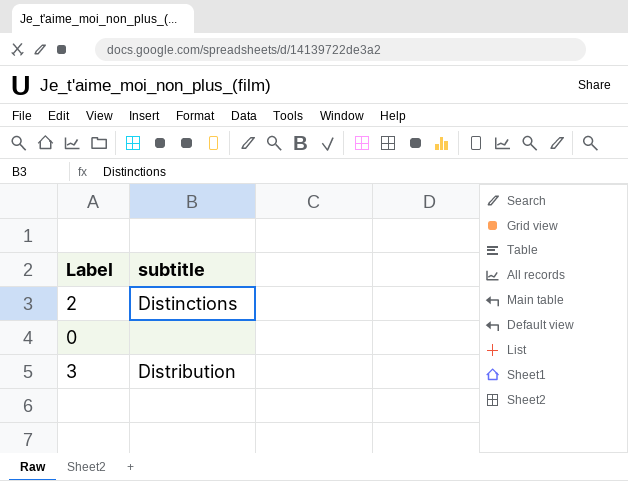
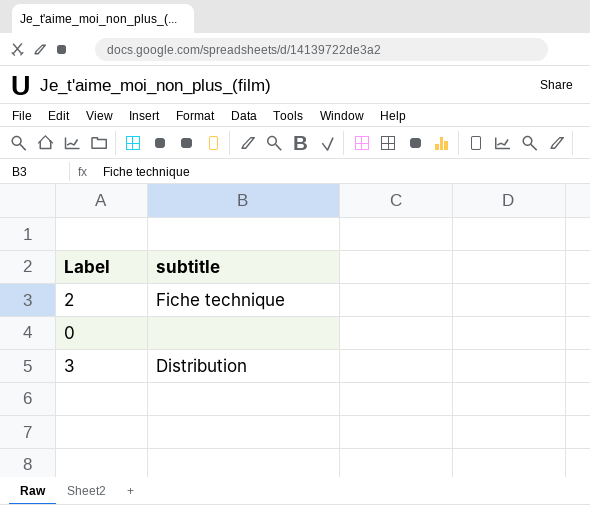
2 | subtitle: Distinctions -> Fiche technique

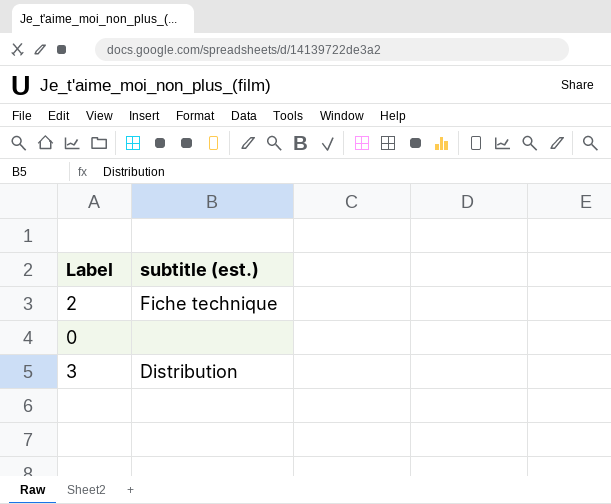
column name: subtitle -> subtitle (est.)

